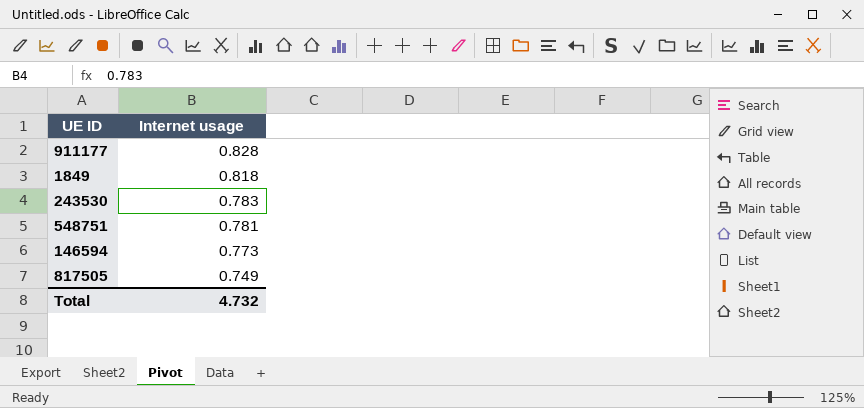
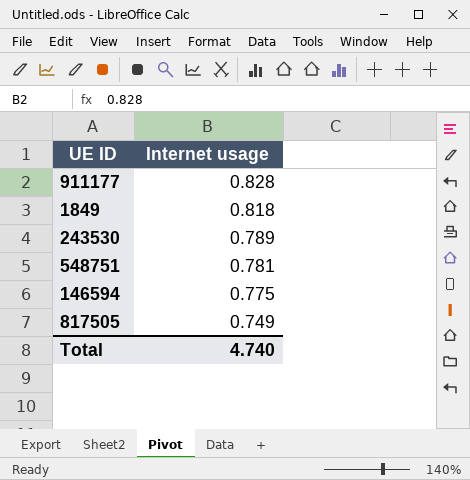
243530 | Internet usage: 0.783 -> 0.789
146594 | Internet usage: 0.773 -> 0.775
Total | Internet usage: 4.732 -> 4.740

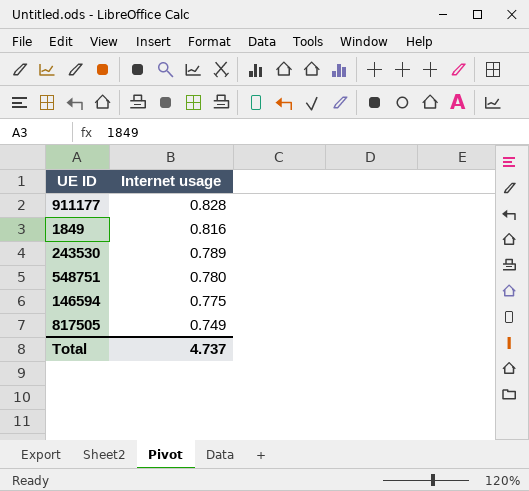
1849 | Internet usage: 0.818 -> 0.816
548751 | Internet usage: 0.781 -> 0.780
Total | Internet usage: 4.740 -> 4.737

